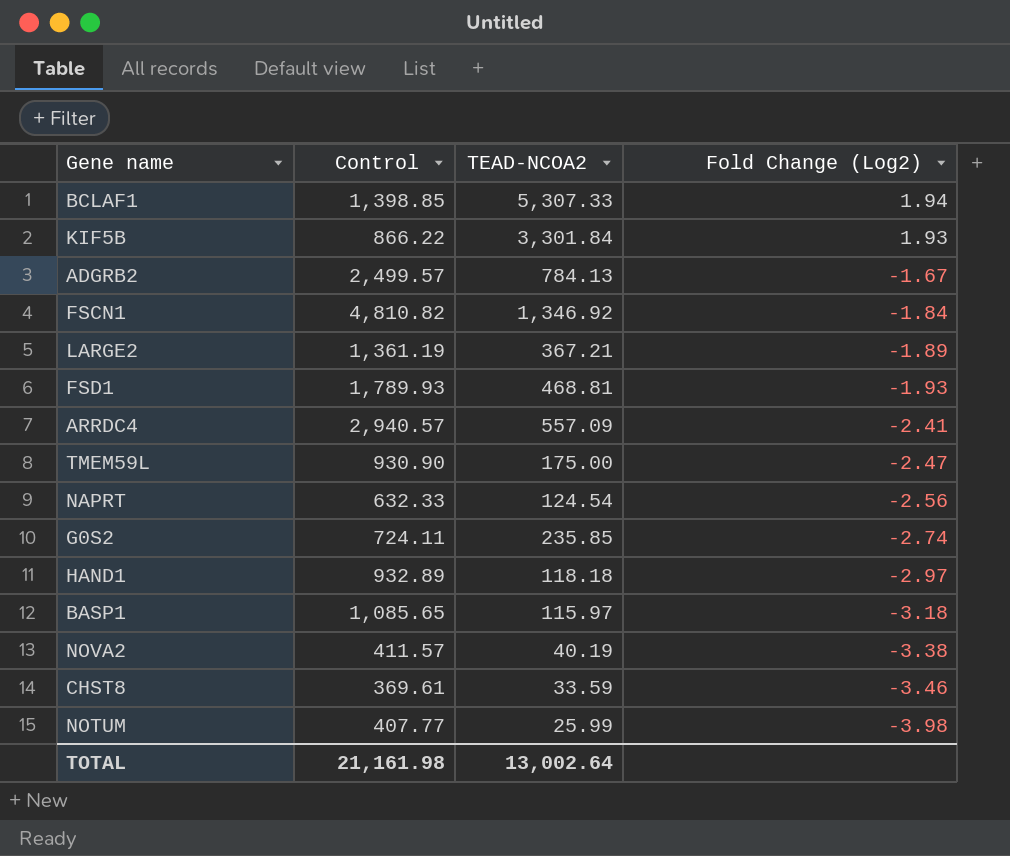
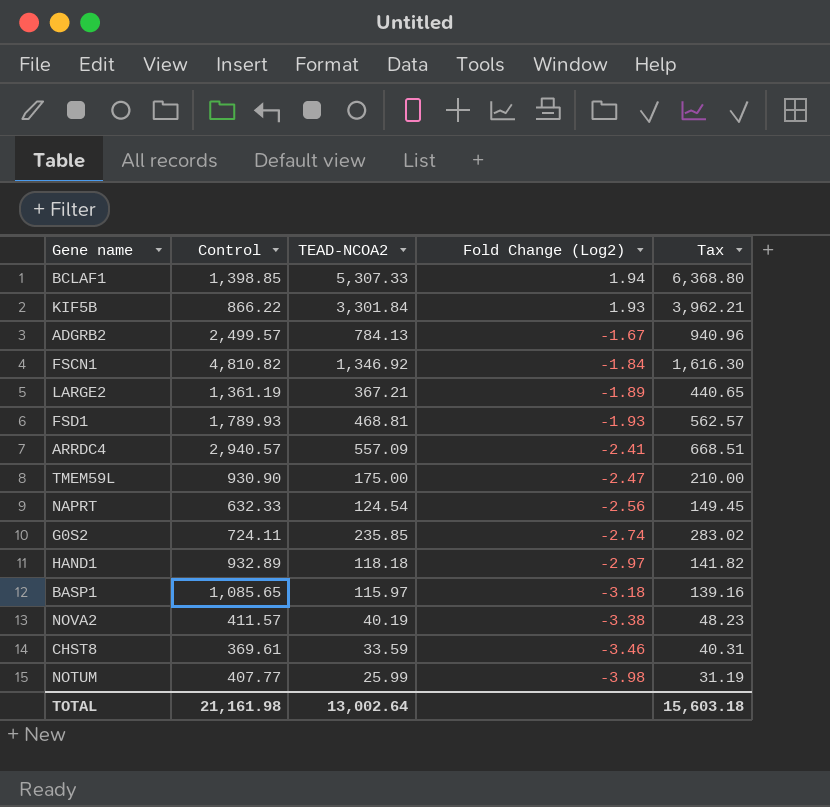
column Tax | formula: none -> [TEAD-NCOA2] * 1.2

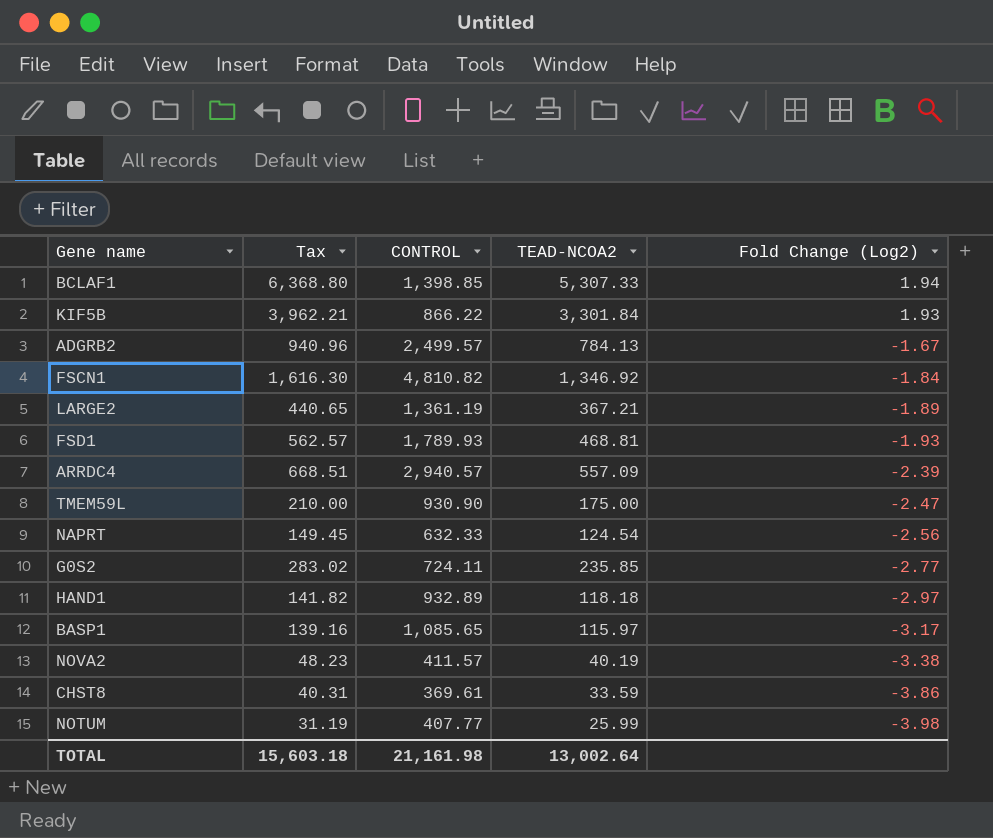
column Tax | position: 5 -> 2
column name: Control -> CONTROL
ARRDC4 | Fold Change (Log2): -2.41 -> -2.39
G0S2 | Fold Change (Log2): -2.74 -> -2.77
BASP1 | Fold Change (Log2): -3.18 -> -3.17
CHST8 | Fold Change (Log2): -3.46 -> -3.86

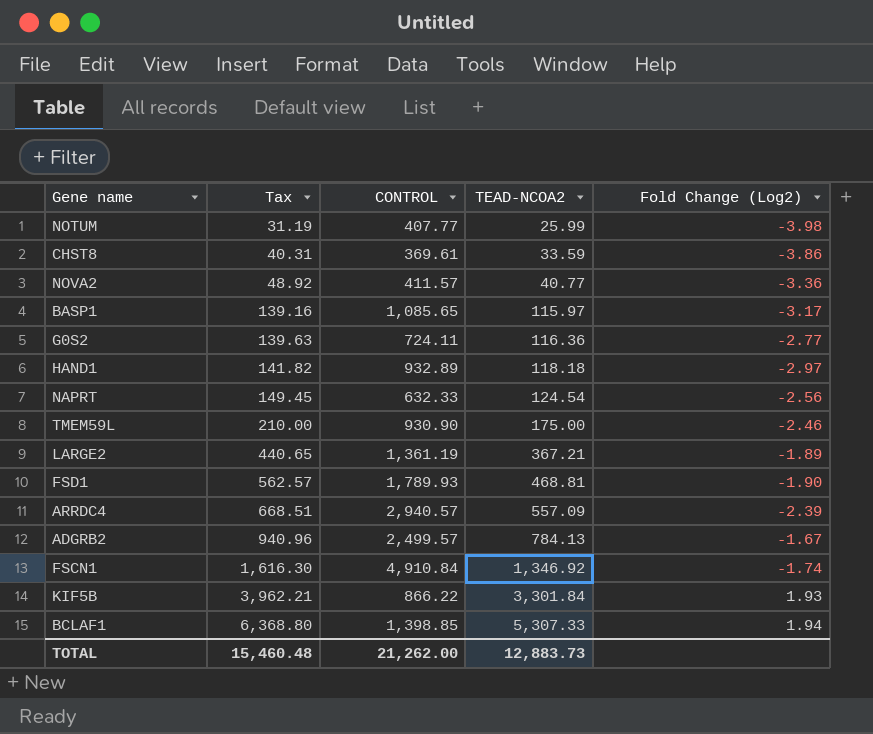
row order: Fold Change (Log2) descending -> Tax ascending
NOVA2 | Tax: 48.23 -> 48.92
NOVA2 | TEAD-NCOA2: 40.19 -> 40.77
NOVA2 | Fold Change (Log2): -3.38 -> -3.36
G0S2 | Tax: 283.02 -> 139.63
G0S2 | TEAD-NCOA2: 235.85 -> 116.36
TMEM59L | Fold Change (Log2): -2.47 -> -2.46
FSD1 | Fold Change (Log2): -1.93 -> -1.90
FSCN1 | CONTROL: 4,810.82 -> 4,910.84
FSCN1 | Fold Change (Log2): -1.84 -> -1.74
TOTAL | Tax: 15,603.18 -> 15,460.48
TOTAL | CONTROL: 21,161.98 -> 21,262.00
TOTAL | TEAD-NCOA2: 13,002.64 -> 12,883.73

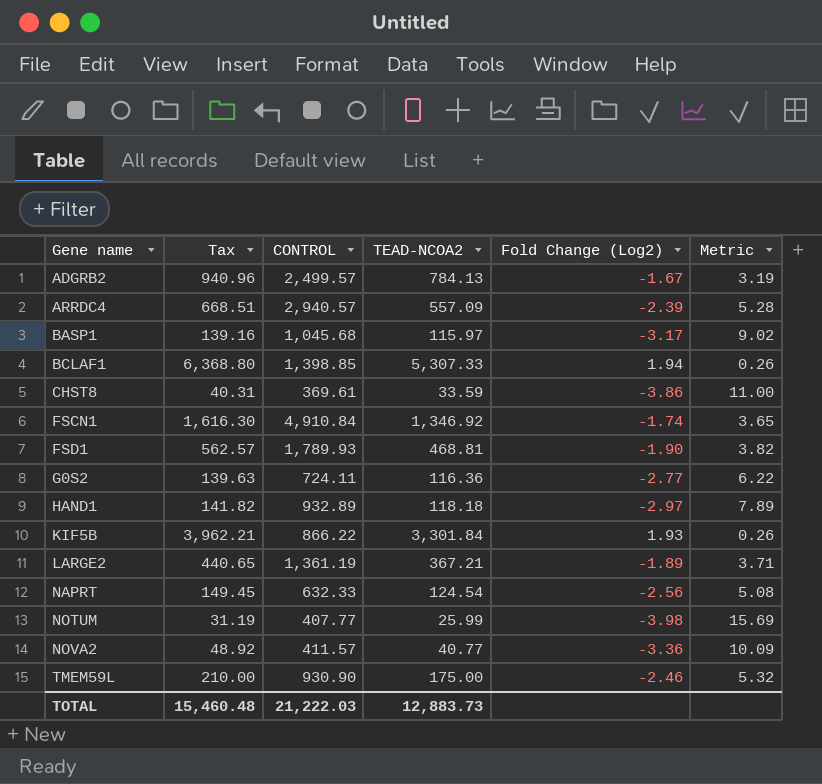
row order: Tax ascending -> Gene name ascending
column Metric | formula: none -> [CONTROL] / [TEAD-NCOA2]
BASP1 | CONTROL: 1,085.65 -> 1,045.68
TOTAL | CONTROL: 21,262.00 -> 21,222.03

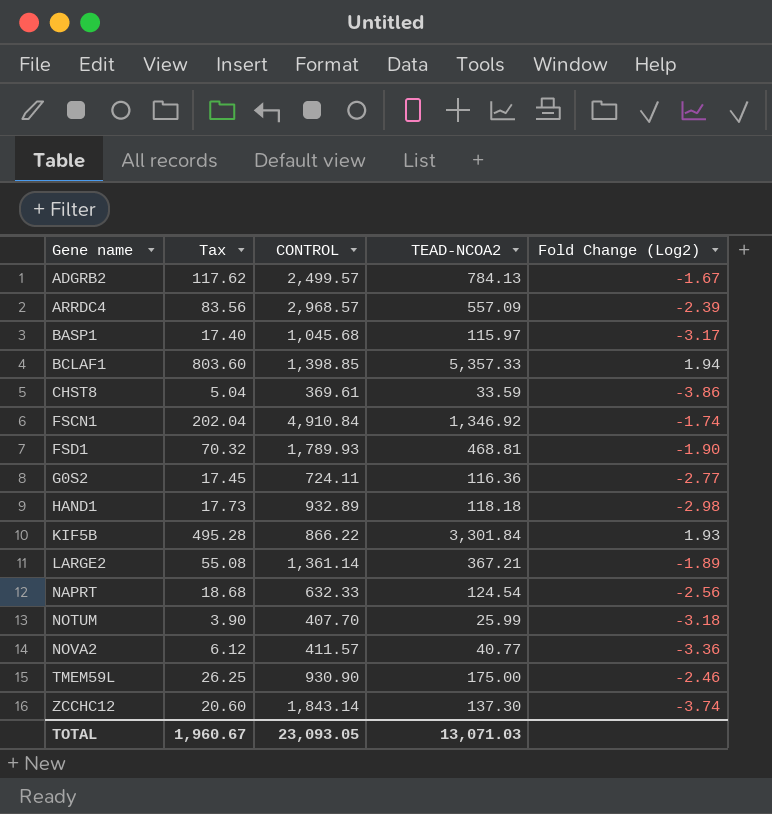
column Metric | formula: [CONTROL] / [TEAD-NCOA2] -> none
column Tax | formula: [TEAD-NCOA2] * 1.2 -> [TEAD-NCOA2] * 0.15
ARRDC4 | CONTROL: 2,940.57 -> 2,968.57
BCLAF1 | TEAD-NCOA2: 5,307.33 -> 5,357.33
HAND1 | Fold Change (Log2): -2.97 -> -2.98
LARGE2 | CONTROL: 1,361.19 -> 1,361.14
NOTUM | CONTROL: 407.77 -> 407.70
NOTUM | Fold Change (Log2): -3.98 -> -3.18
row ZCCHC12: none -> 20.60 | 1,843.14 | 137.30 | -3.74
TOTAL | Tax: 15,460.48 -> 1,960.67
TOTAL | CONTROL: 21,222.03 -> 23,093.05
TOTAL | TEAD-NCOA2: 12,883.73 -> 13,071.03

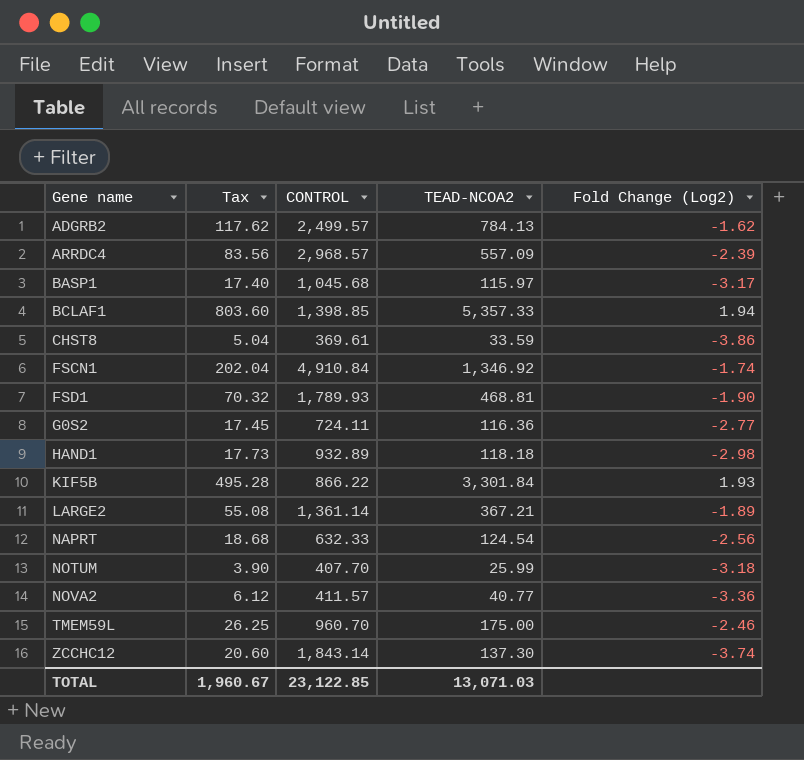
ADGRB2 | Fold Change (Log2): -1.67 -> -1.62
TMEM59L | CONTROL: 930.90 -> 960.70
TOTAL | CONTROL: 23,093.05 -> 23,122.85

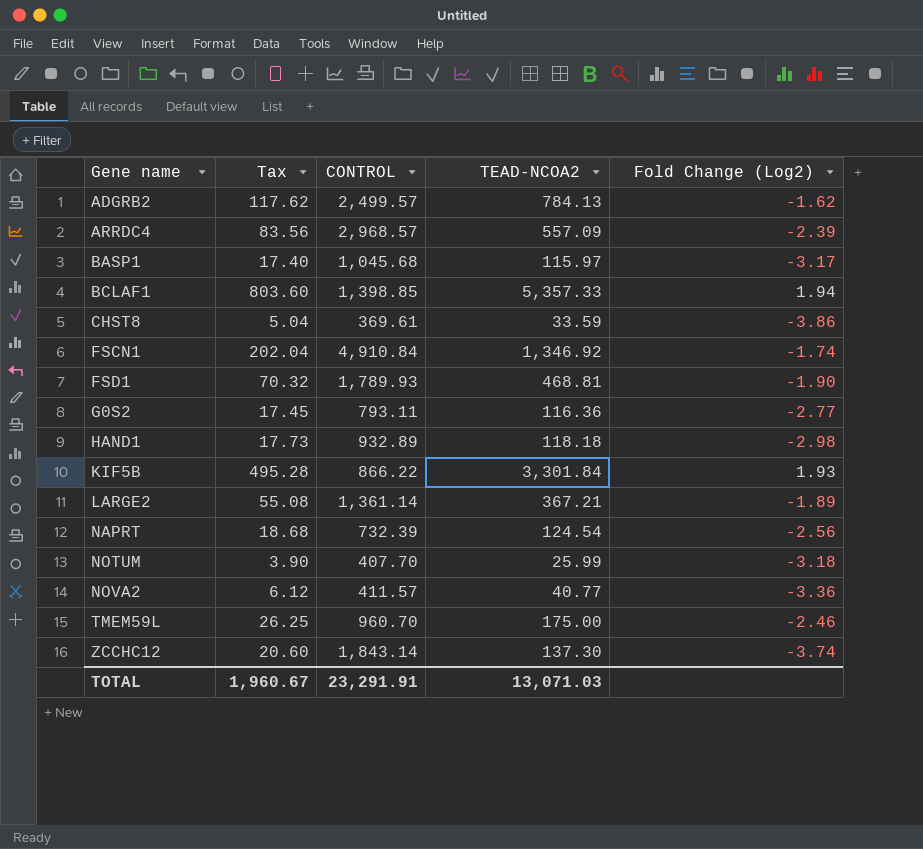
G0S2 | CONTROL: 724.11 -> 793.11
NAPRT | CONTROL: 632.33 -> 732.39
TOTAL | CONTROL: 23,122.85 -> 23,291.91

